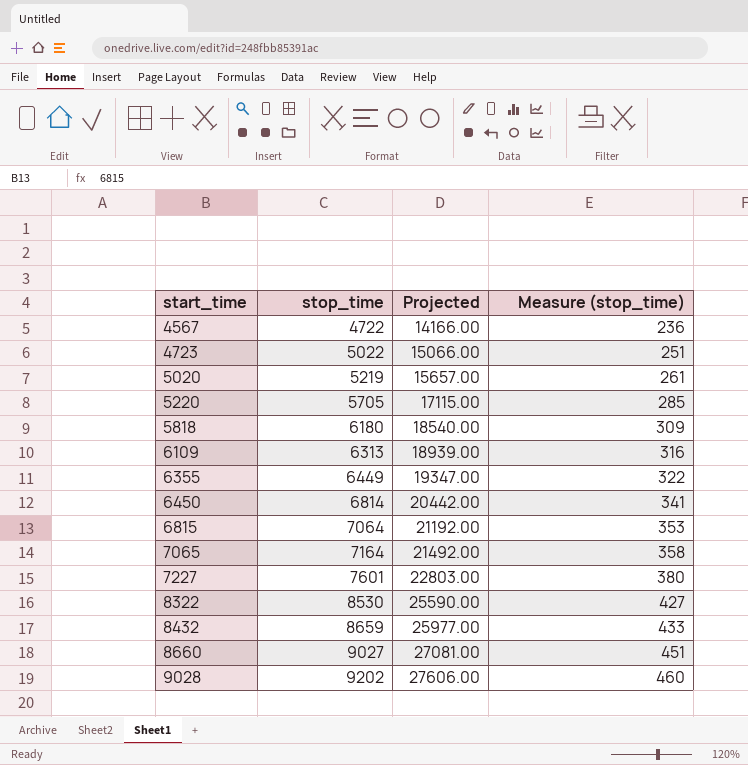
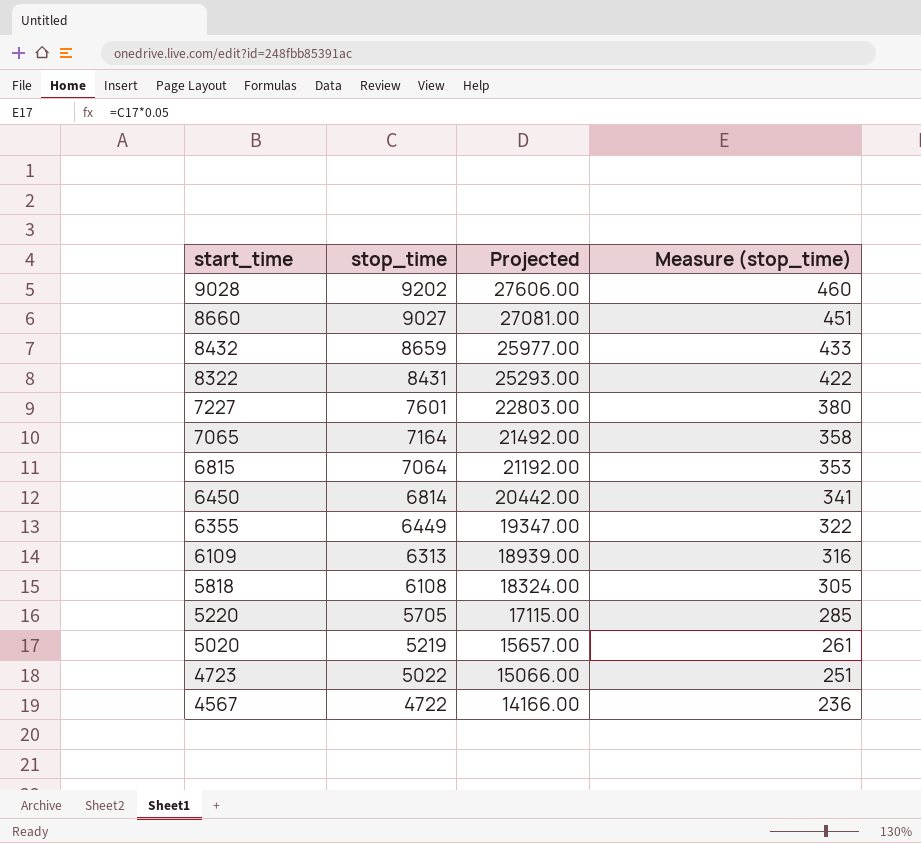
row order: start_time ascending -> start_time descending
8322 | stop_time: 8530 -> 8431
8322 | Projected: 25590.00 -> 25293.00
8322 | Measure (stop_time): 427 -> 422
5818 | stop_time: 6180 -> 6108
5818 | Projected: 18540.00 -> 18324.00
5818 | Measure (stop_time): 309 -> 305

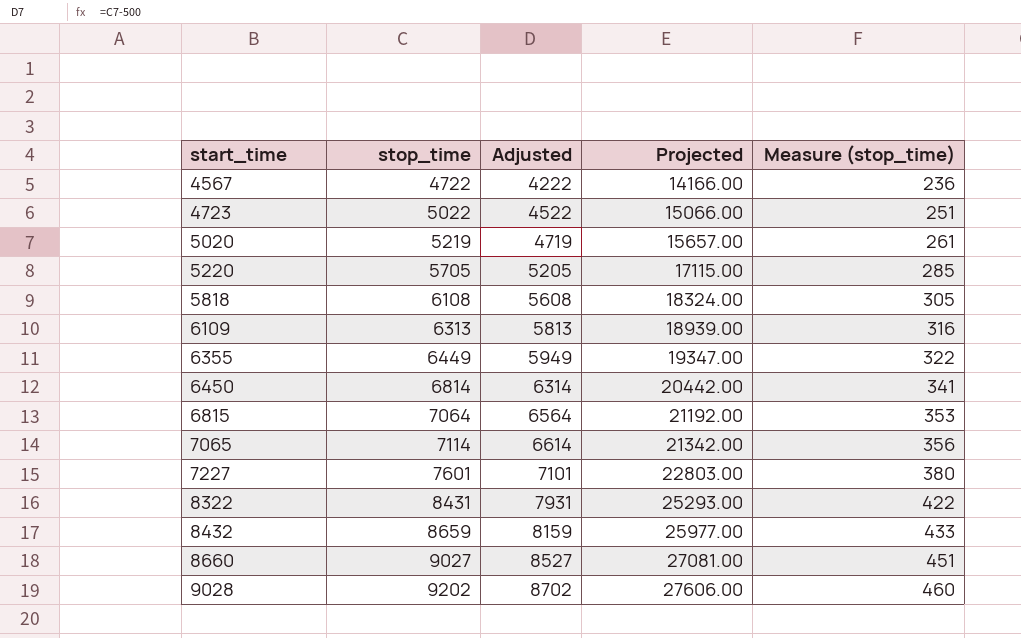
row order: start_time descending -> start_time ascending
column Adjusted | formula: none -> [stop_time] - 500
7065 | stop_time: 7164 -> 7114
7065 | Projected: 21492.00 -> 21342.00
7065 | Measure (stop_time): 358 -> 356

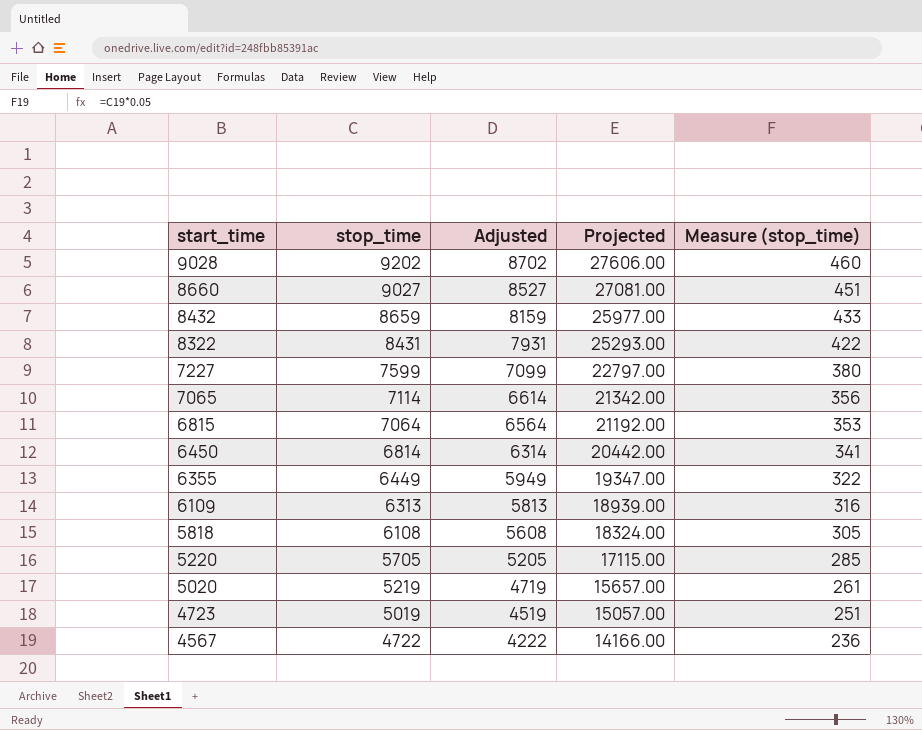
row order: start_time ascending -> start_time descending
7227 | stop_time: 7601 -> 7599
7227 | Adjusted: 7101 -> 7099
7227 | Projected: 22803.00 -> 22797.00
4723 | stop_time: 5022 -> 5019
4723 | Adjusted: 4522 -> 4519
4723 | Projected: 15066.00 -> 15057.00

